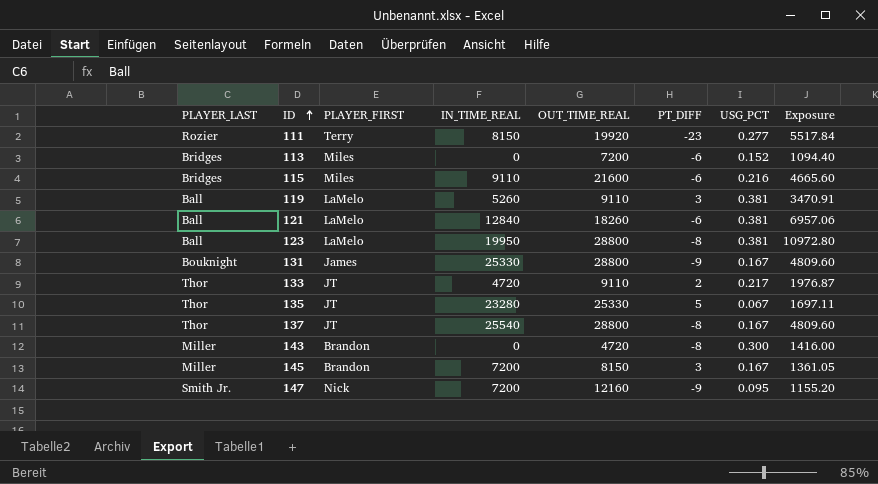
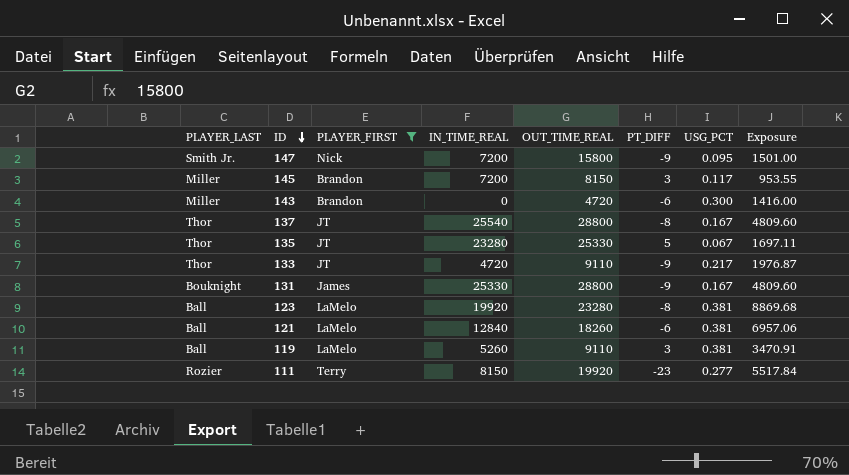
filter: none -> PLAYER_FIRST != Miles
row order: ID ascending -> ID descending
147 | OUT_TIME_REAL: 12160 -> 15800
147 | Exposure: 1155.20 -> 1501.00
145 | USG_PCT: 0.167 -> 0.117
145 | Exposure: 1361.05 -> 953.55
143 | PT_DIFF: -8 -> -6
133 | PT_DIFF: 2 -> -9
123 | IN_TIME_REAL: 19950 -> 19920
123 | OUT_TIME_REAL: 28800 -> 23280
123 | Exposure: 10972.80 -> 8869.68

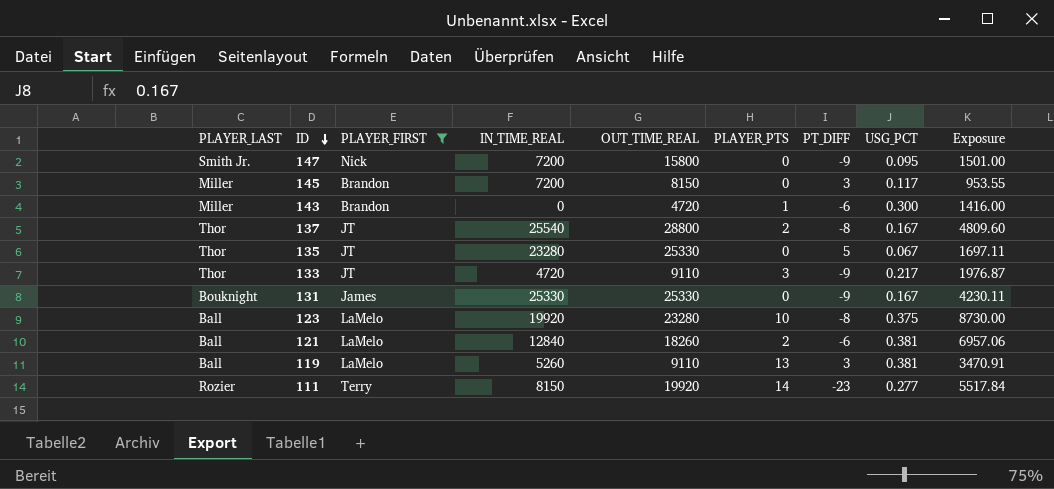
column PLAYER_PTS | position: none -> 6
131 | OUT_TIME_REAL: 28800 -> 25330
131 | Exposure: 4809.60 -> 4230.11
123 | USG_PCT: 0.381 -> 0.375
123 | Exposure: 8869.68 -> 8730.00

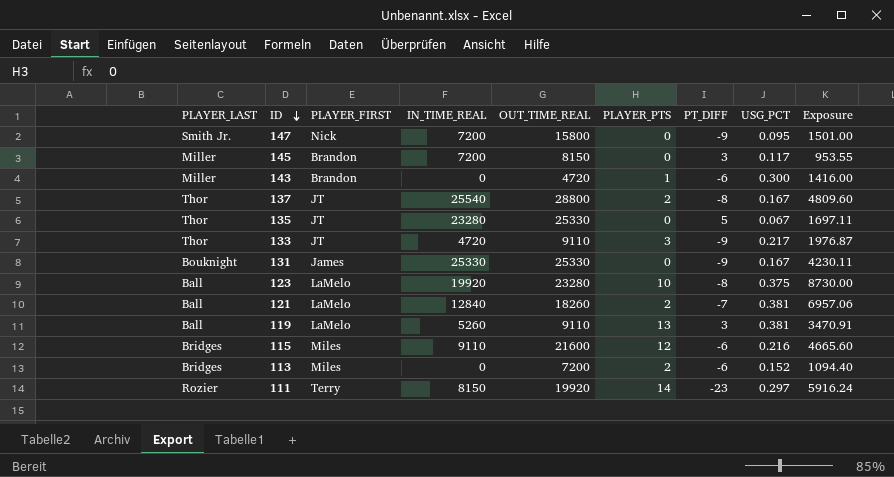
filter: PLAYER_FIRST != Miles -> none
121 | PT_DIFF: -6 -> -7
111 | USG_PCT: 0.277 -> 0.297
111 | Exposure: 5517.84 -> 5916.24

